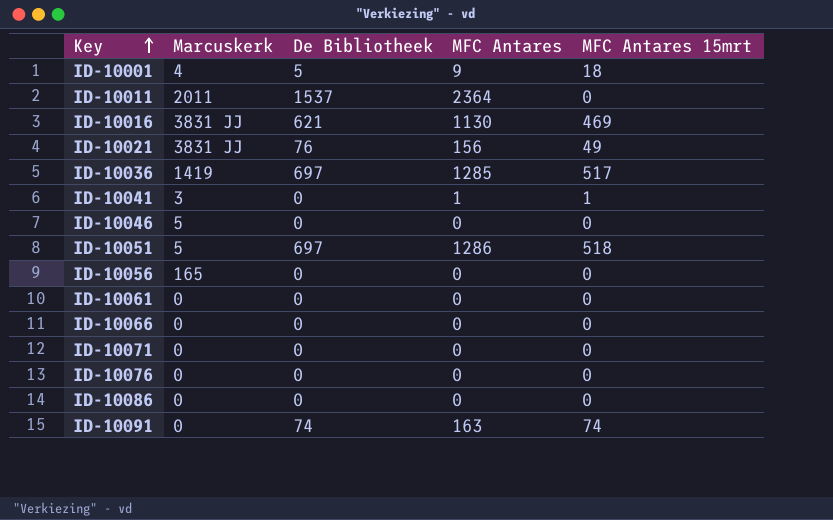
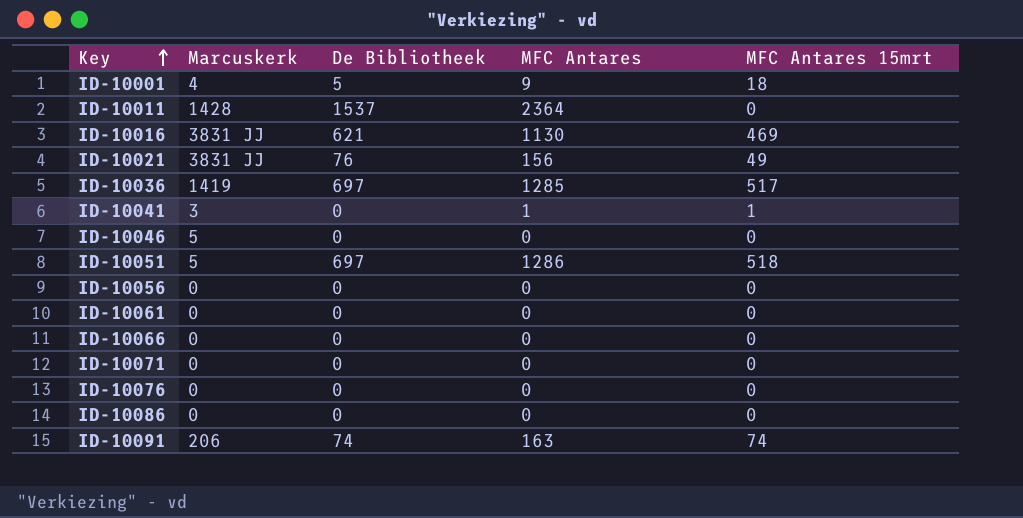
ID-10011 | Marcuskerk: 2011 -> 1428
ID-10056 | Marcuskerk: 165 -> 0
ID-10091 | Marcuskerk: 0 -> 206

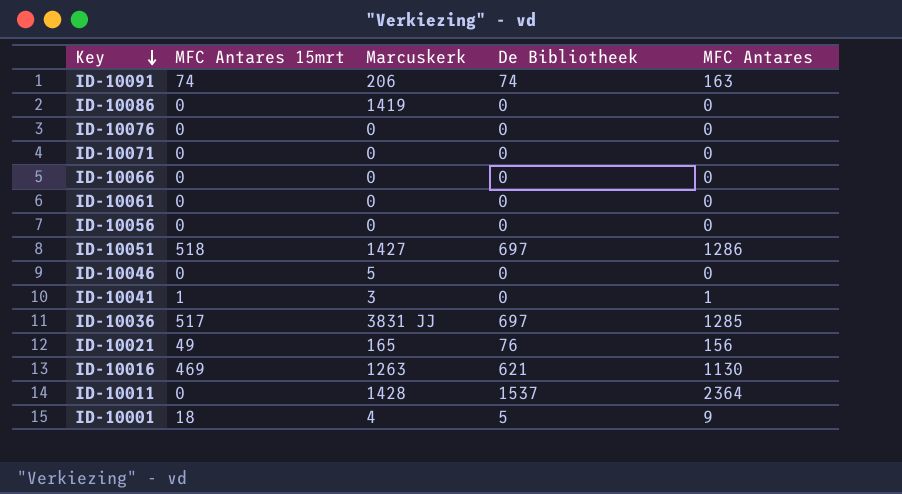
row order: Key ascending -> Key descending
column MFC Antares 15mrt | position: 5 -> 2
ID-10086 | Marcuskerk: 0 -> 1419
ID-10051 | Marcuskerk: 5 -> 1427
ID-10036 | Marcuskerk: 1419 -> 3831 JJ
ID-10021 | Marcuskerk: 3831 JJ -> 165
ID-10016 | Marcuskerk: 3831 JJ -> 1263

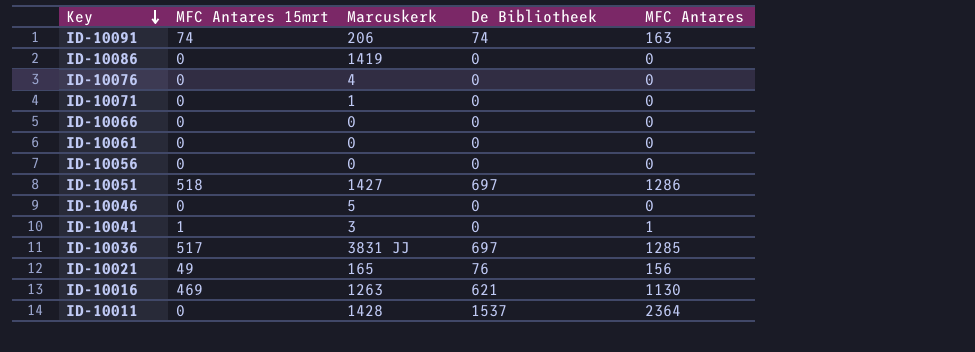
row ID-10001: 18 | 4 | 5 | 9 -> none
ID-10076 | Marcuskerk: 0 -> 4
ID-10071 | Marcuskerk: 0 -> 1

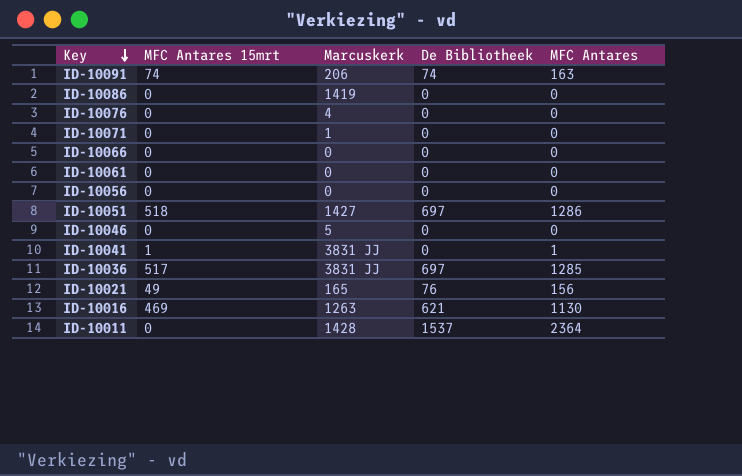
ID-10041 | Marcuskerk: 3 -> 3831 JJ

